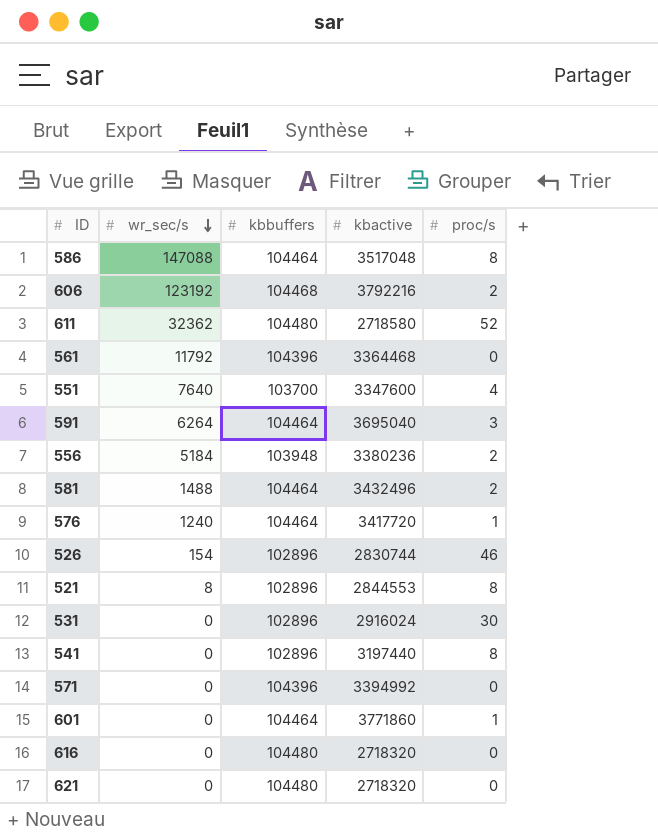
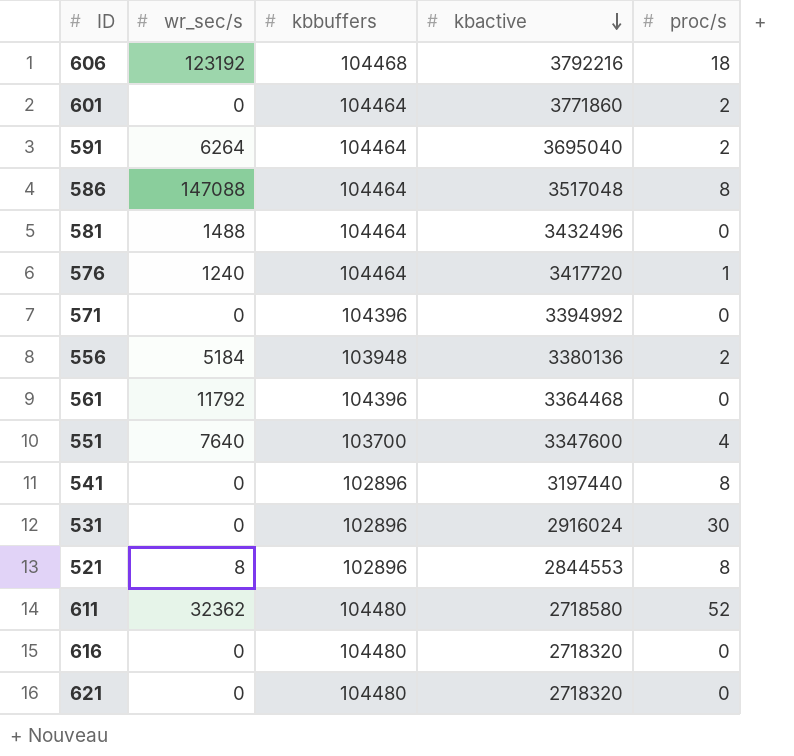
row order: wr_sec/s descending -> kbactive descending
row 526: 154 | 102896 | 2830744 | 46 -> none
606 | proc/s: 2 -> 18
601 | proc/s: 1 -> 2
591 | proc/s: 3 -> 2
581 | proc/s: 2 -> 0
556 | kbactive: 3380236 -> 3380136

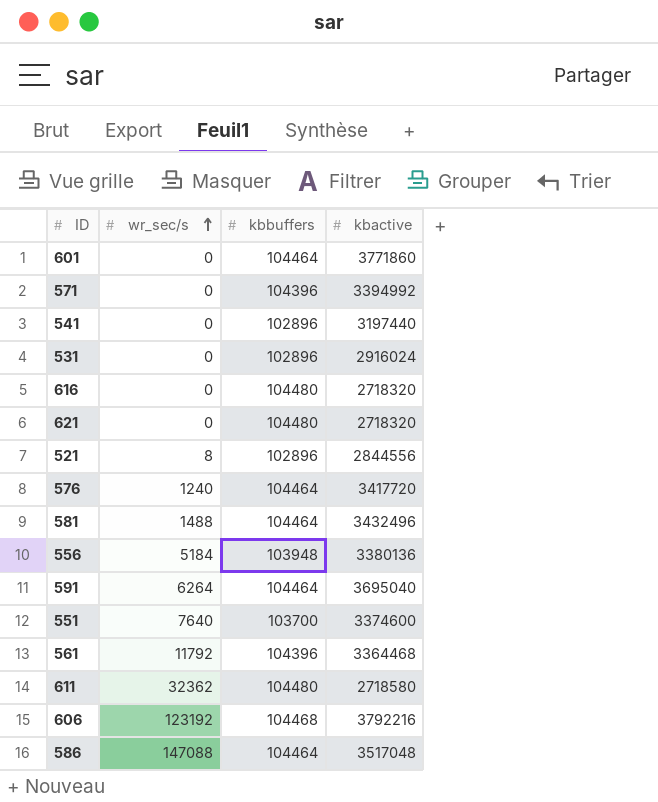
row order: kbactive descending -> wr_sec/s ascending
column proc/s | position: 5 -> none
521 | kbactive: 2844553 -> 2844556
551 | kbactive: 3347600 -> 3374600

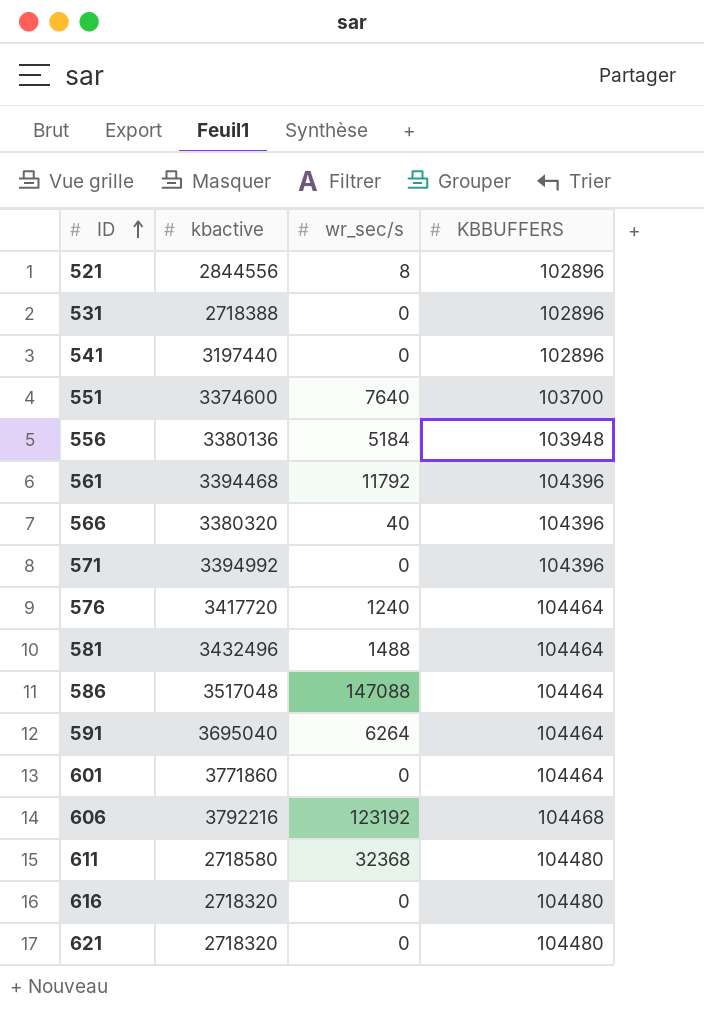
row order: wr_sec/s ascending -> ID ascending
column kbactive | position: 4 -> 2
column name: kbbuffers -> KBBUFFERS
531 | kbactive: 2916024 -> 2718388
561 | kbactive: 3364468 -> 3394468
row 566: none -> 3380320 | 40 | 104396
611 | wr_sec/s: 32362 -> 32368

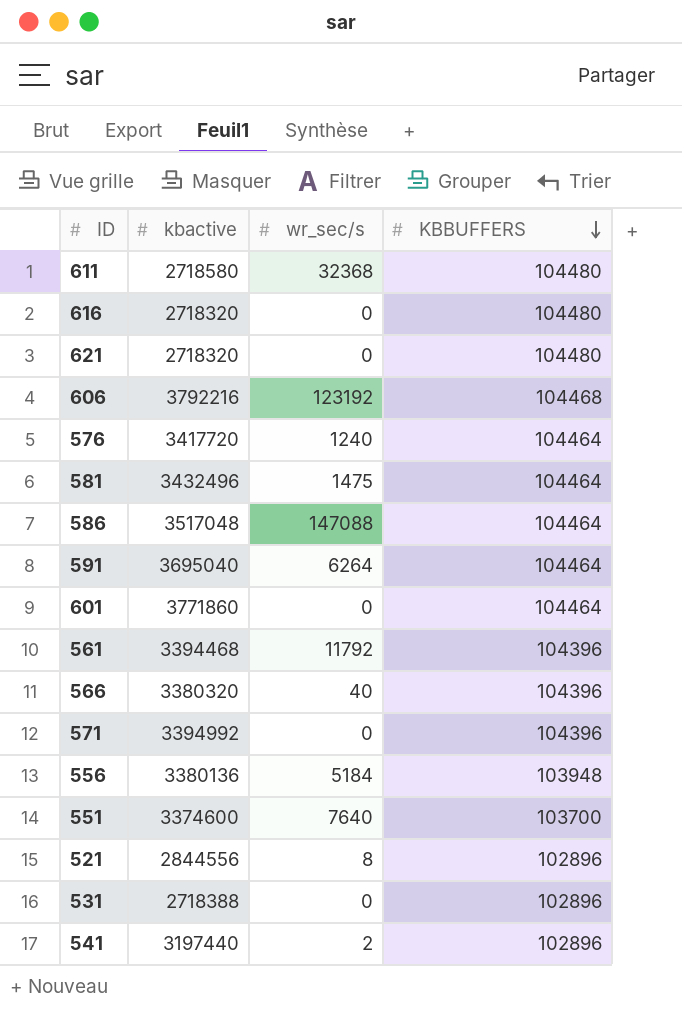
row order: ID ascending -> KBBUFFERS descending
581 | wr_sec/s: 1488 -> 1475
541 | wr_sec/s: 0 -> 2

